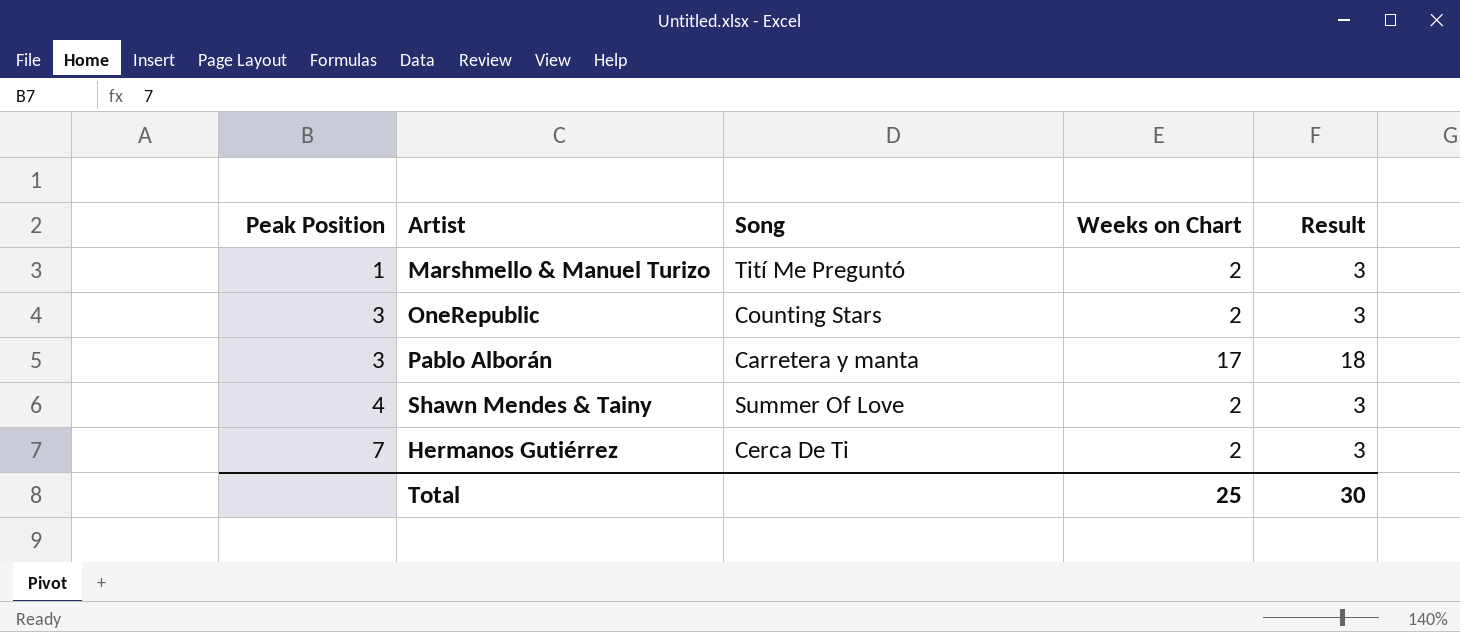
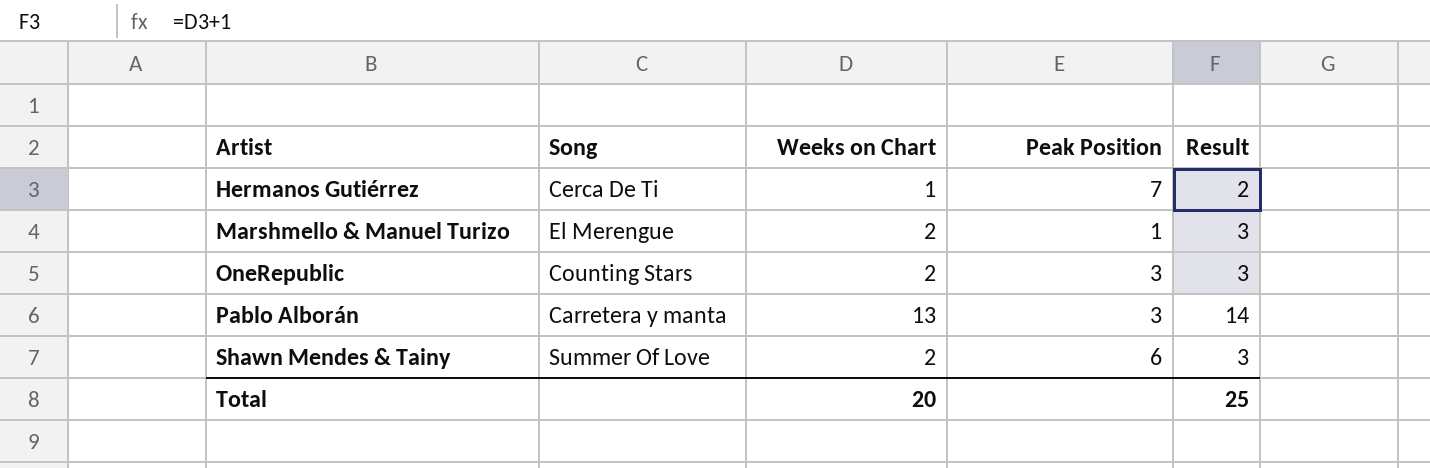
row order: Peak Position ascending -> Artist ascending
column Peak Position | position: 1 -> 4
Hermanos Gutiérrez | Weeks on Chart: 2 -> 1
Hermanos Gutiérrez | Result: 3 -> 2
Marshmello & Manuel Turizo | Song: Tití Me Preguntó -> El Merengue
Pablo Alborán | Weeks on Chart: 17 -> 13
Pablo Alborán | Result: 18 -> 14
Shawn Mendes & Tainy | Peak Position: 4 -> 6
Total | Weeks on Chart: 25 -> 20
Total | Result: 30 -> 25

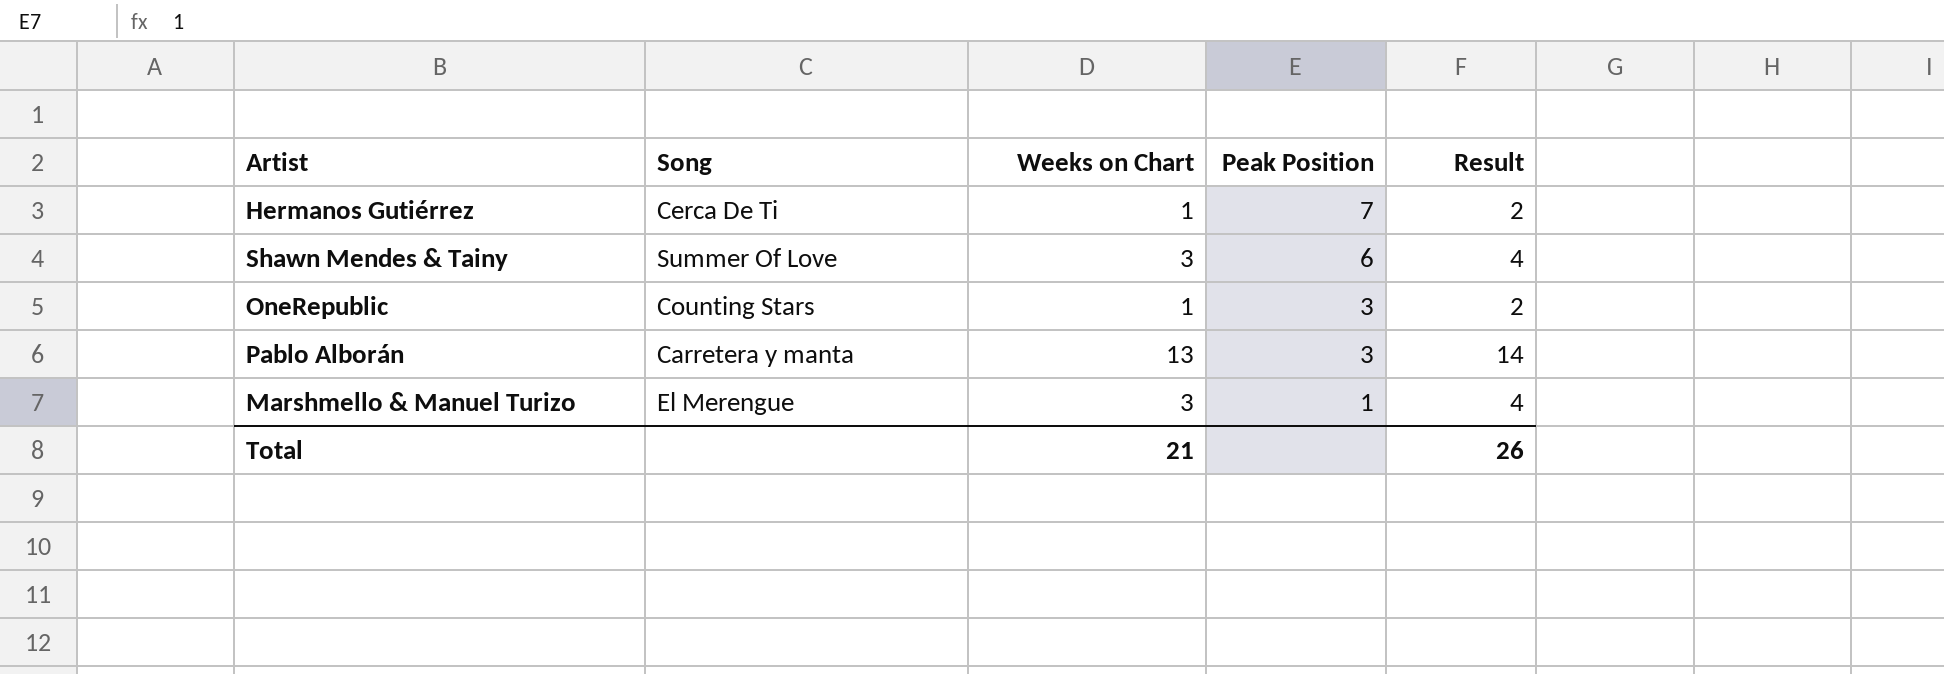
row order: Artist ascending -> Peak Position descending
Shawn Mendes & Tainy | Weeks on Chart: 2 -> 3
Shawn Mendes & Tainy | Result: 3 -> 4
OneRepublic | Weeks on Chart: 2 -> 1
OneRepublic | Result: 3 -> 2
Marshmello & Manuel Turizo | Weeks on Chart: 2 -> 3
Marshmello & Manuel Turizo | Result: 3 -> 4
Total | Weeks on Chart: 20 -> 21
Total | Result: 25 -> 26

